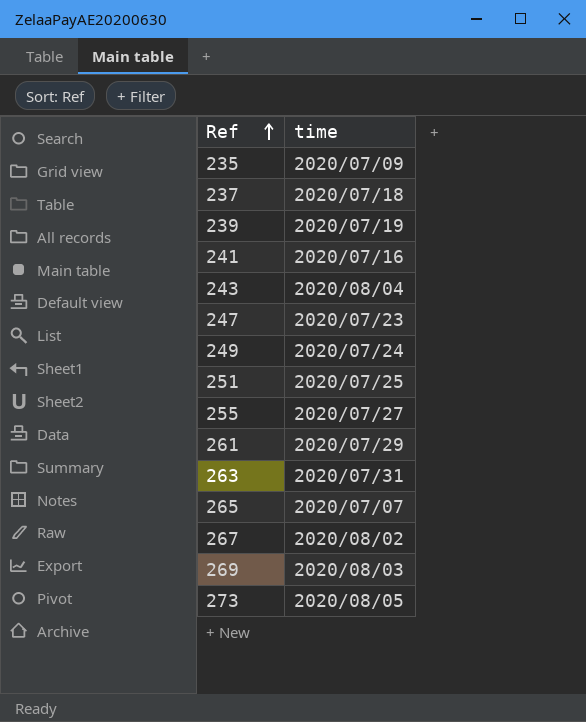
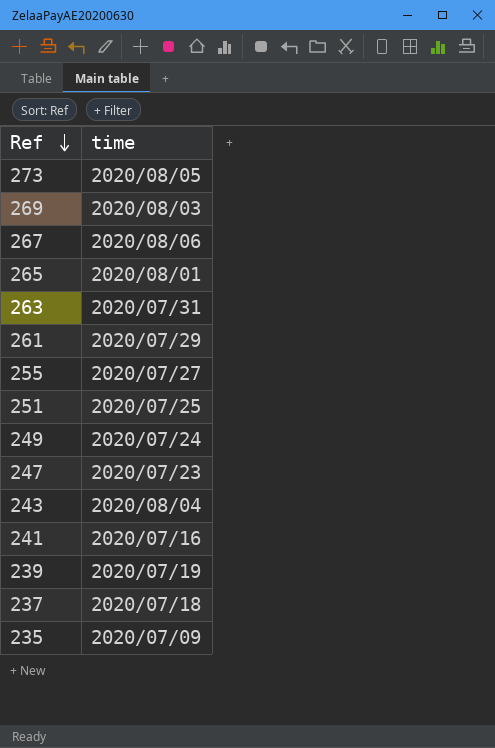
row order: Ref ascending -> Ref descending
267 | time: 2020/08/02 -> 2020/08/06
265 | time: 2020/07/07 -> 2020/08/01

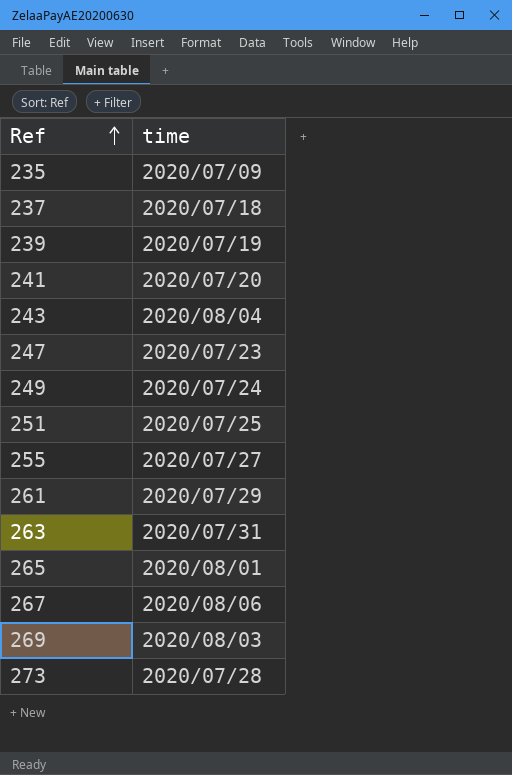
row order: Ref descending -> Ref ascending
241 | time: 2020/07/16 -> 2020/07/20
273 | time: 2020/08/05 -> 2020/07/28

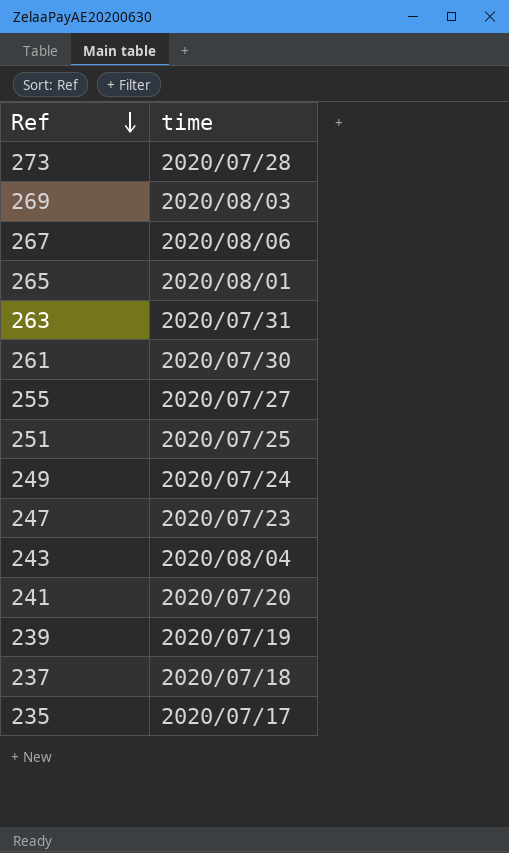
row order: Ref ascending -> Ref descending
261 | time: 2020/07/29 -> 2020/07/30
235 | time: 2020/07/09 -> 2020/07/17

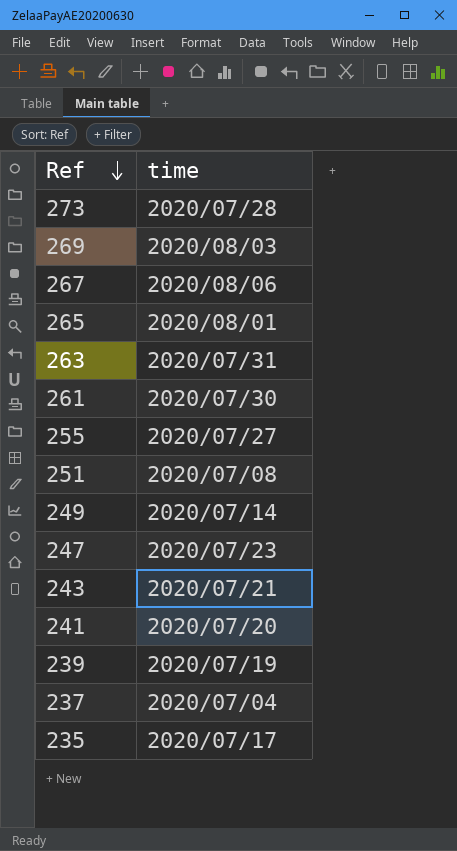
251 | time: 2020/07/25 -> 2020/07/08
249 | time: 2020/07/24 -> 2020/07/14
243 | time: 2020/08/04 -> 2020/07/21
237 | time: 2020/07/18 -> 2020/07/04

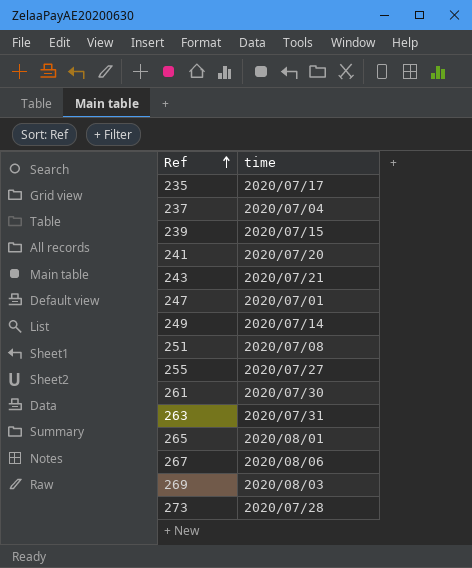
row order: Ref descending -> Ref ascending
239 | time: 2020/07/19 -> 2020/07/15
247 | time: 2020/07/23 -> 2020/07/01

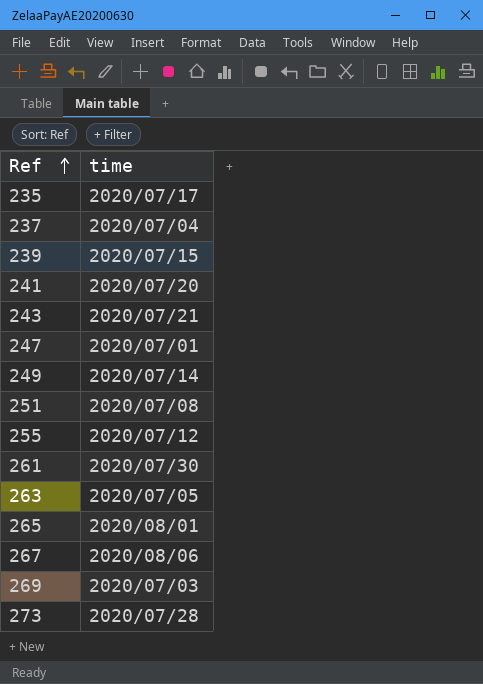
255 | time: 2020/07/27 -> 2020/07/12
263 | time: 2020/07/31 -> 2020/07/05
269 | time: 2020/08/03 -> 2020/07/03

